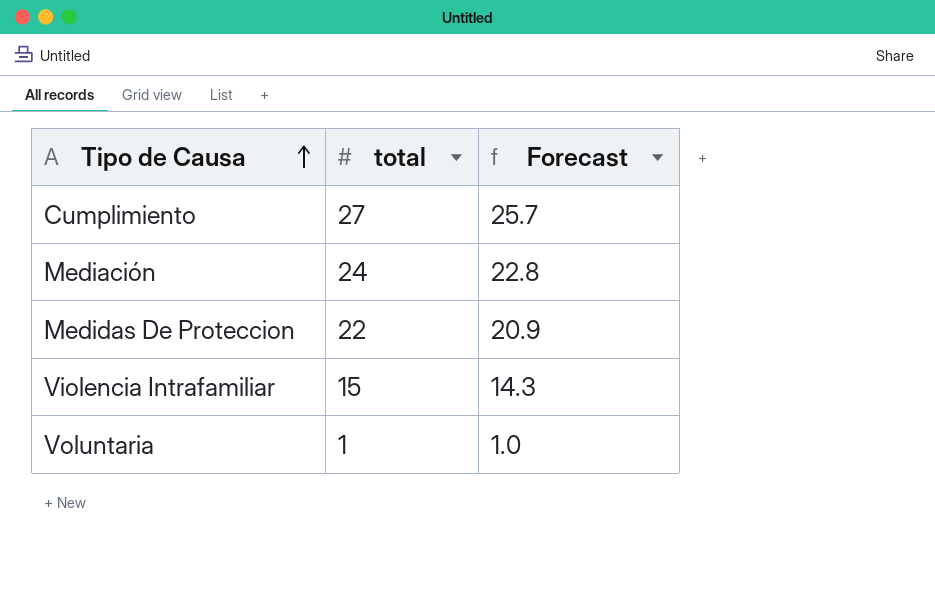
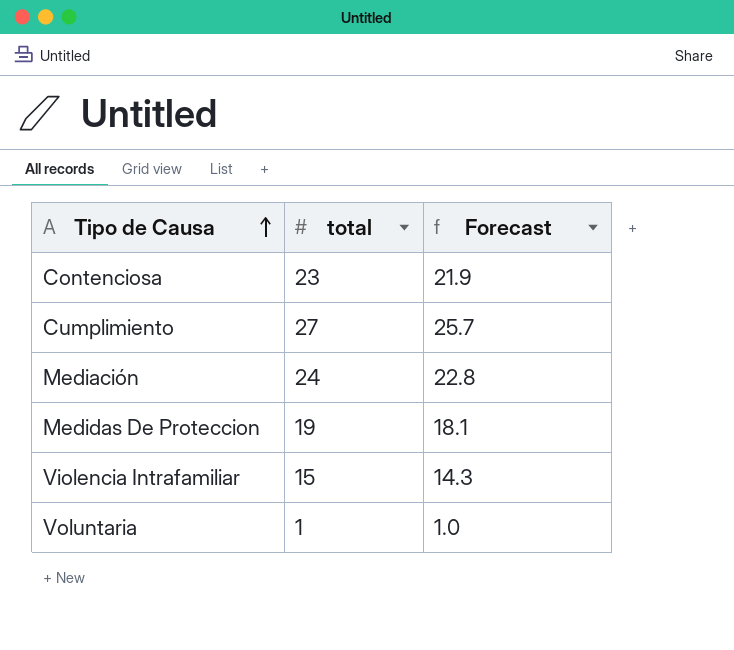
row Contenciosa: none -> 23 | 21.9
Medidas De Proteccion | total: 22 -> 19
Medidas De Proteccion | Forecast: 20.9 -> 18.1

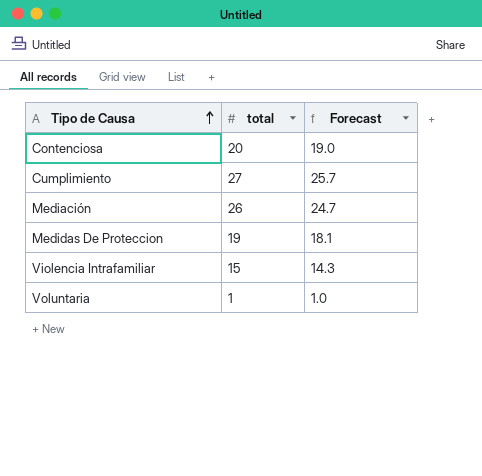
Contenciosa | total: 23 -> 20
Contenciosa | Forecast: 21.9 -> 19.0
Mediación | total: 24 -> 26
Mediación | Forecast: 22.8 -> 24.7

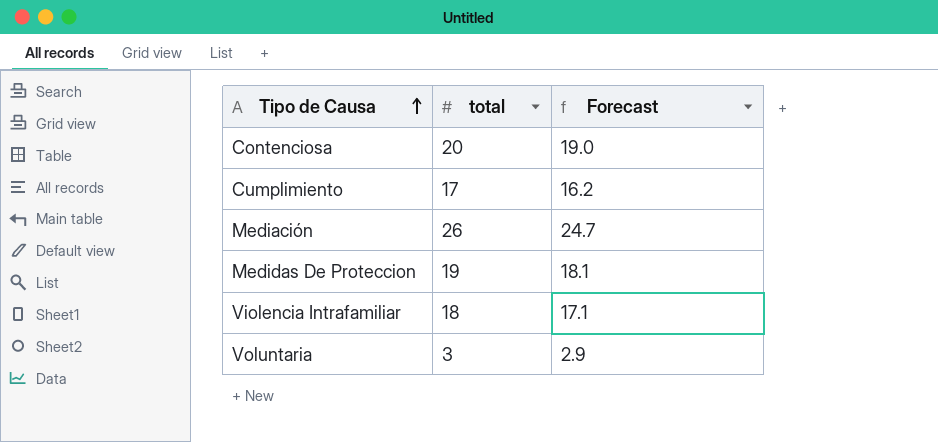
Cumplimiento | total: 27 -> 17
Cumplimiento | Forecast: 25.7 -> 16.2
Violencia Intrafamiliar | total: 15 -> 18
Violencia Intrafamiliar | Forecast: 14.3 -> 17.1
Voluntaria | total: 1 -> 3
Voluntaria | Forecast: 1.0 -> 2.9

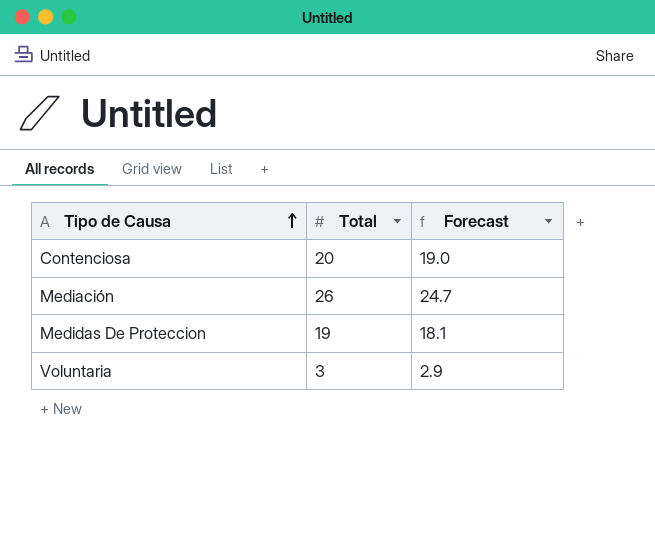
column name: total -> Total
row Cumplimiento: 17 | 16.2 -> none
row Violencia Intrafamiliar: 18 | 17.1 -> none

